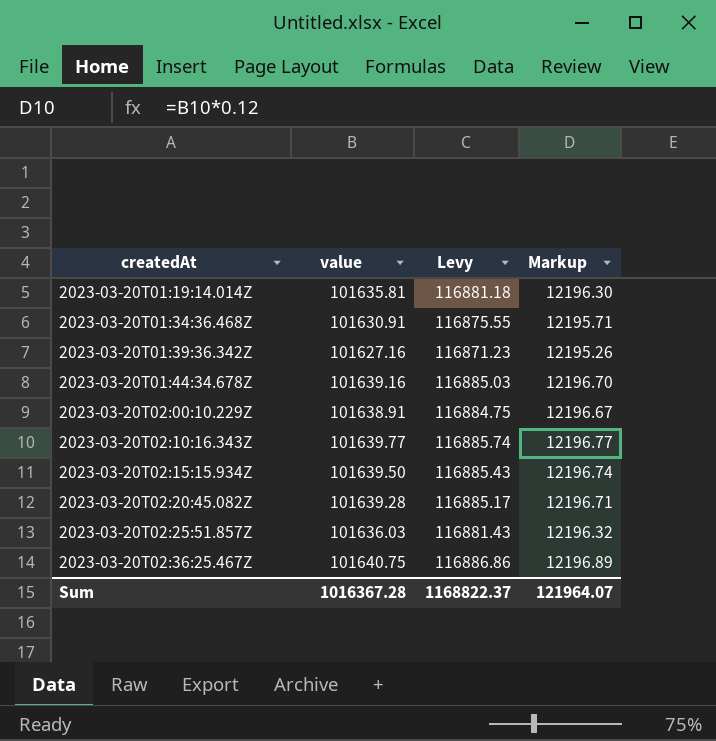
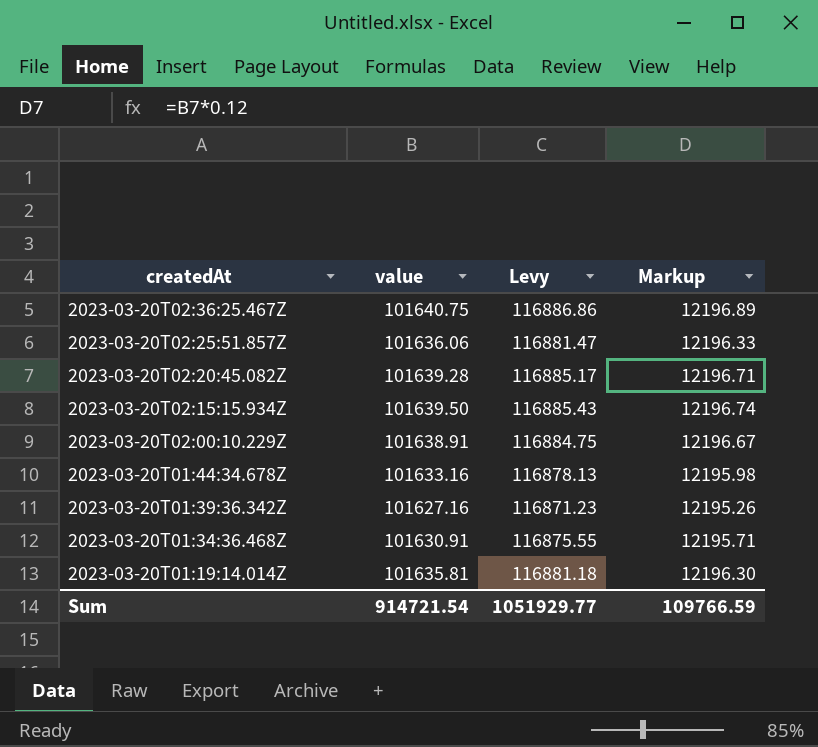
row order: createdAt ascending -> createdAt descending
row 2023-03-20T02:10:16.343Z: 101639.77 | 116885.74 | 12196.77 -> none
2023-03-20T02:25:51.857Z | value: 101636.03 -> 101636.06
2023-03-20T02:25:51.857Z | Levy: 116881.43 -> 116881.47
2023-03-20T02:25:51.857Z | Markup: 12196.32 -> 12196.33
2023-03-20T01:44:34.678Z | value: 101639.16 -> 101633.16
2023-03-20T01:44:34.678Z | Levy: 116885.03 -> 116878.13
2023-03-20T01:44:34.678Z | Markup: 12196.70 -> 12195.98
Sum | value: 1016367.28 -> 914721.54
Sum | Levy: 1168822.37 -> 1051929.77
Sum | Markup: 121964.07 -> 109766.59

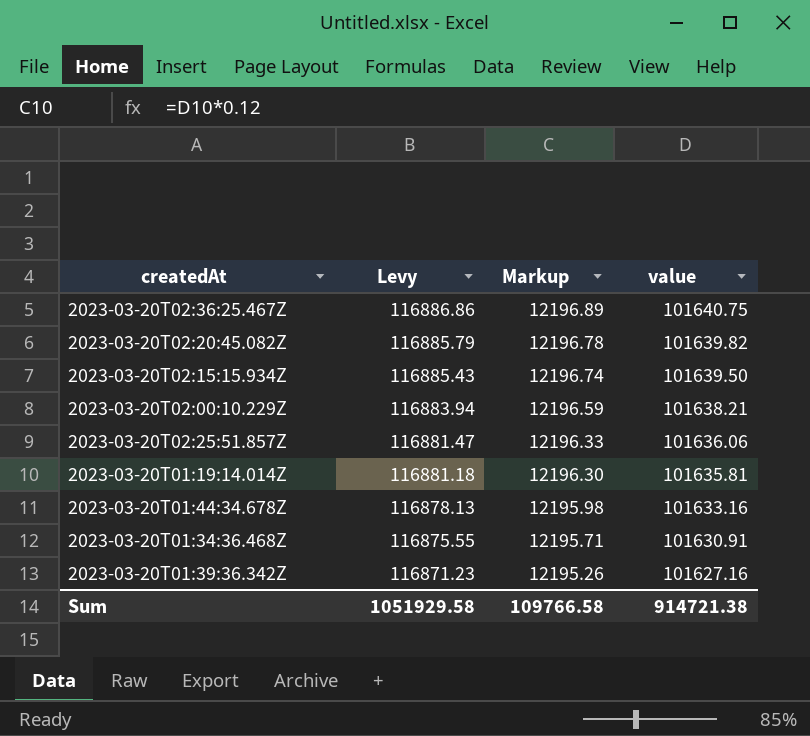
row order: createdAt descending -> Levy descending
column value | position: 2 -> 4
2023-03-20T02:20:45.082Z | Levy: 116885.17 -> 116885.79
2023-03-20T02:20:45.082Z | Markup: 12196.71 -> 12196.78
2023-03-20T02:20:45.082Z | value: 101639.28 -> 101639.82
2023-03-20T02:00:10.229Z | Levy: 116884.75 -> 116883.94
2023-03-20T02:00:10.229Z | Markup: 12196.67 -> 12196.59
2023-03-20T02:00:10.229Z | value: 101638.91 -> 101638.21
Sum | Levy: 1051929.77 -> 1051929.58
Sum | Markup: 109766.59 -> 109766.58
Sum | value: 914721.54 -> 914721.38

